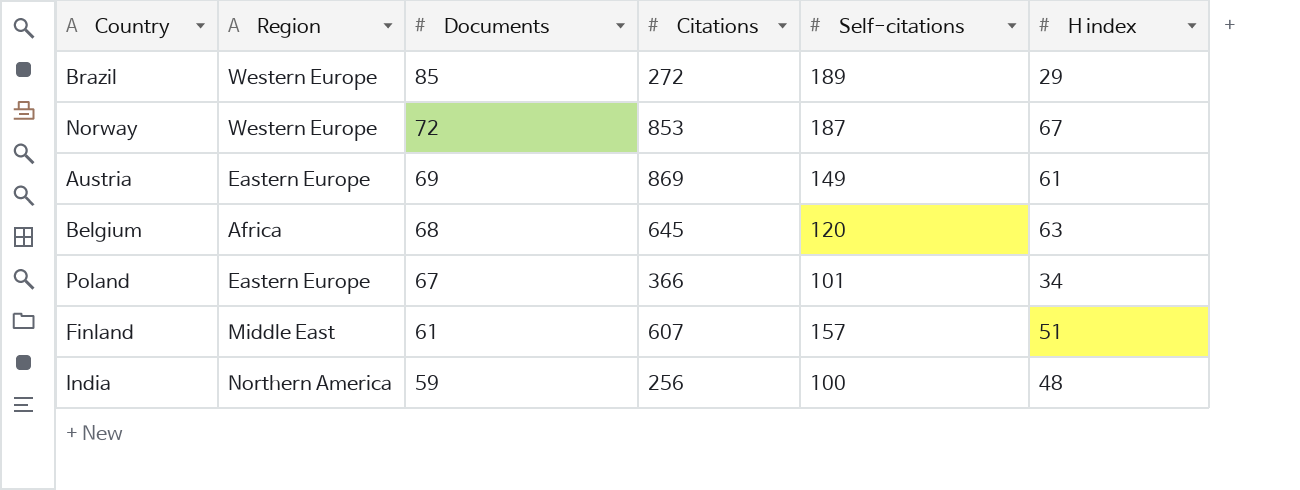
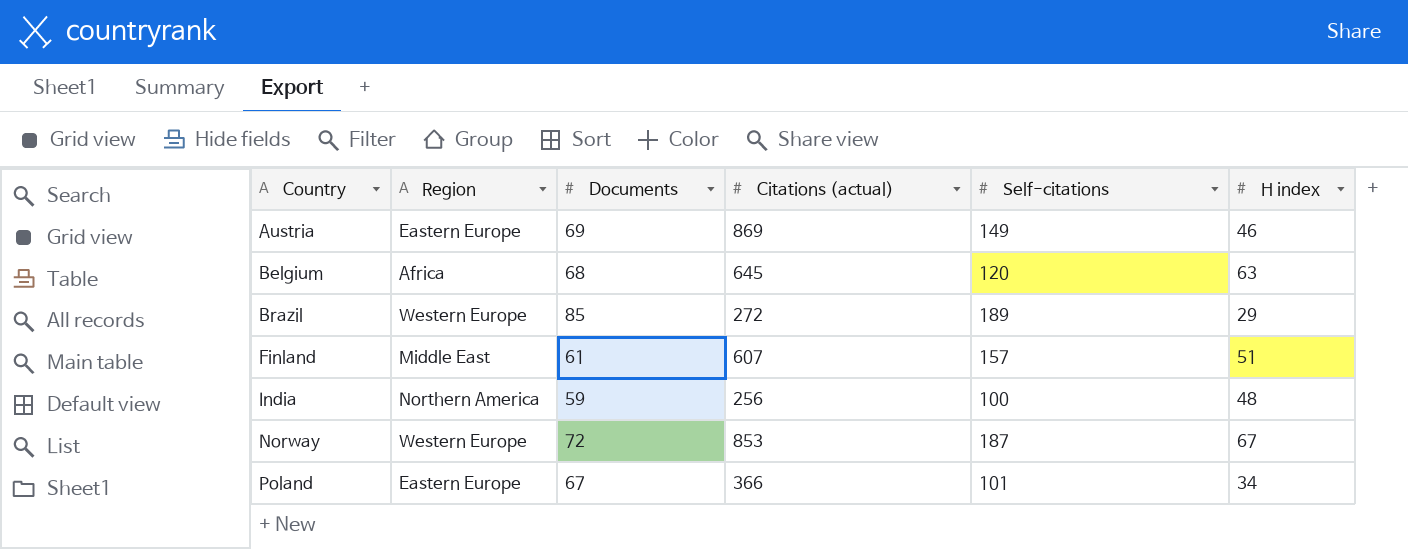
row order: Documents descending -> Country ascending
column name: Citations -> Citations (actual)
Austria | H index: 61 -> 46

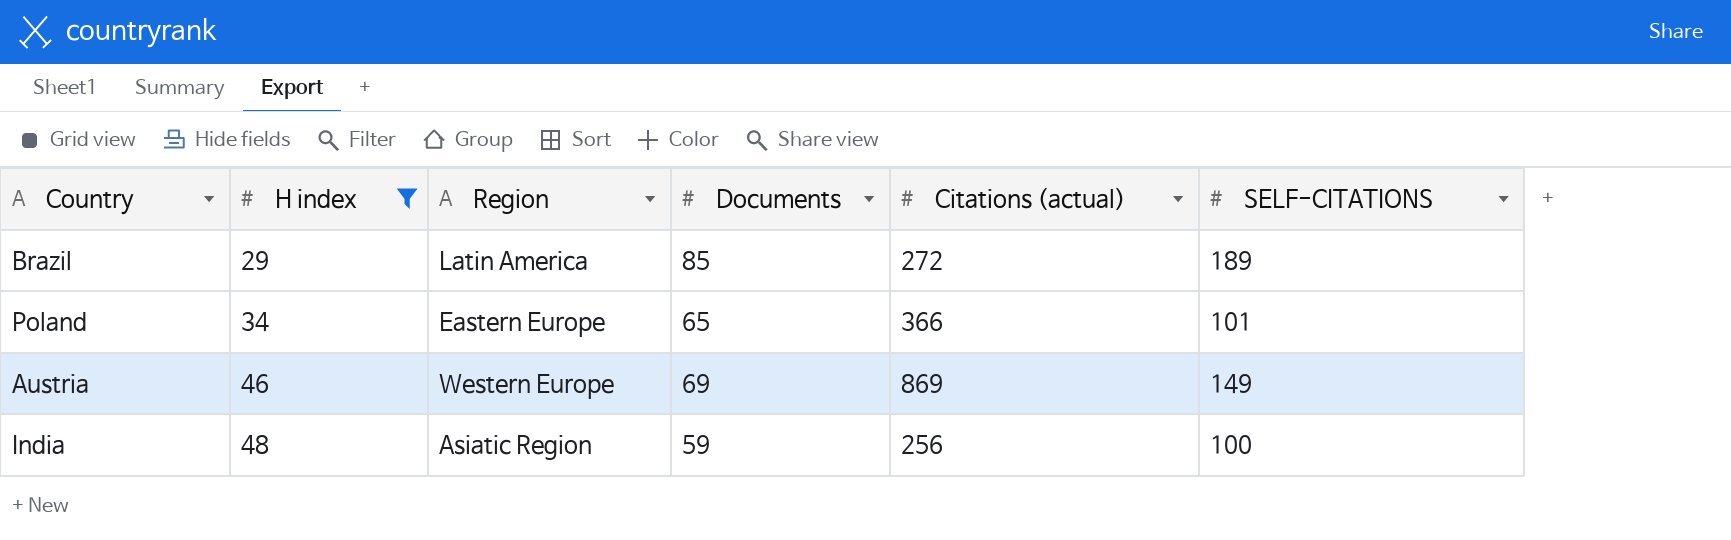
filter: none -> H index <= 48
row order: Country ascending -> H index ascending
column H index | position: 6 -> 2
column name: Self-citations -> SELF-CITATIONS
Brazil | Region: Western Europe -> Latin America
Poland | Documents: 67 -> 65
Austria | Region: Eastern Europe -> Western Europe
India | Region: Northern America -> Asiatic Region

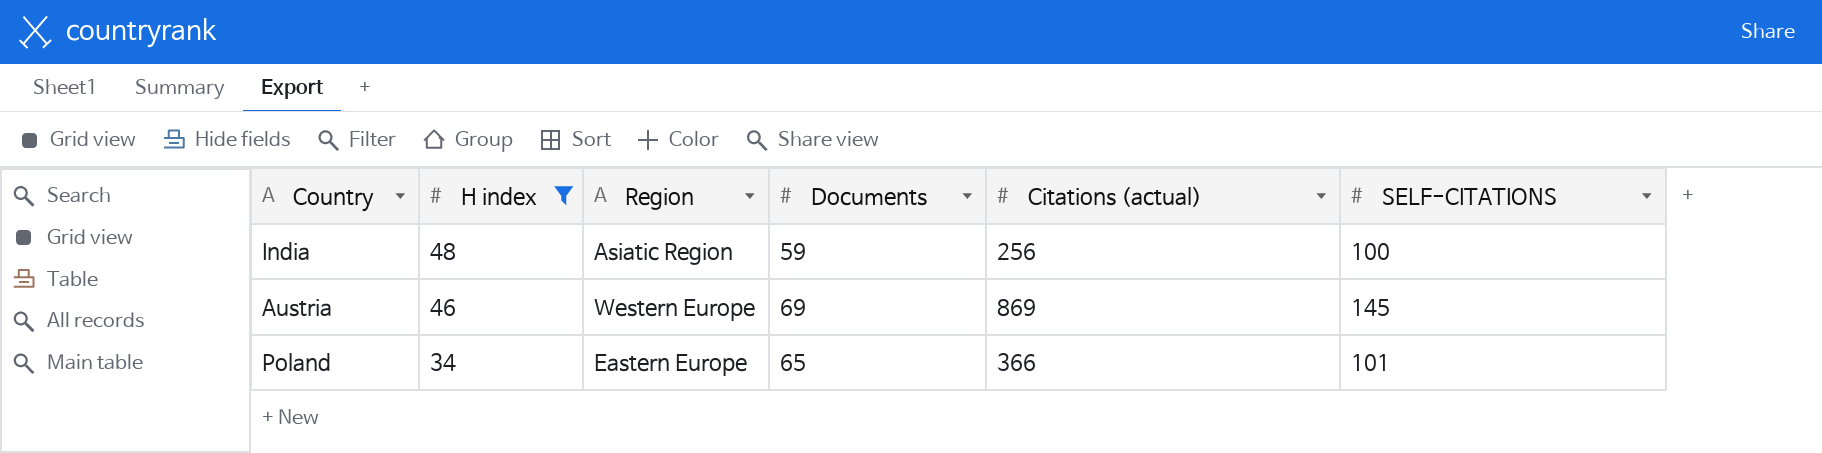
row order: H index ascending -> H index descending
row Brazil: 29 | Latin America | 85 | 272 | 189 -> none
Austria | SELF-CITATIONS: 149 -> 145

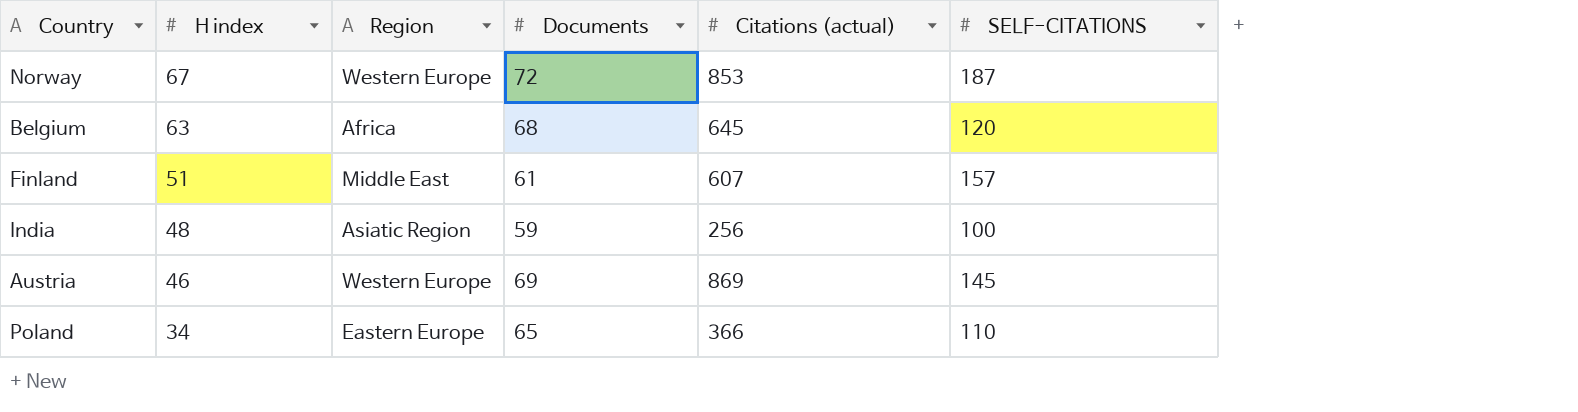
filter: H index <= 48 -> none
Poland | SELF-CITATIONS: 101 -> 110

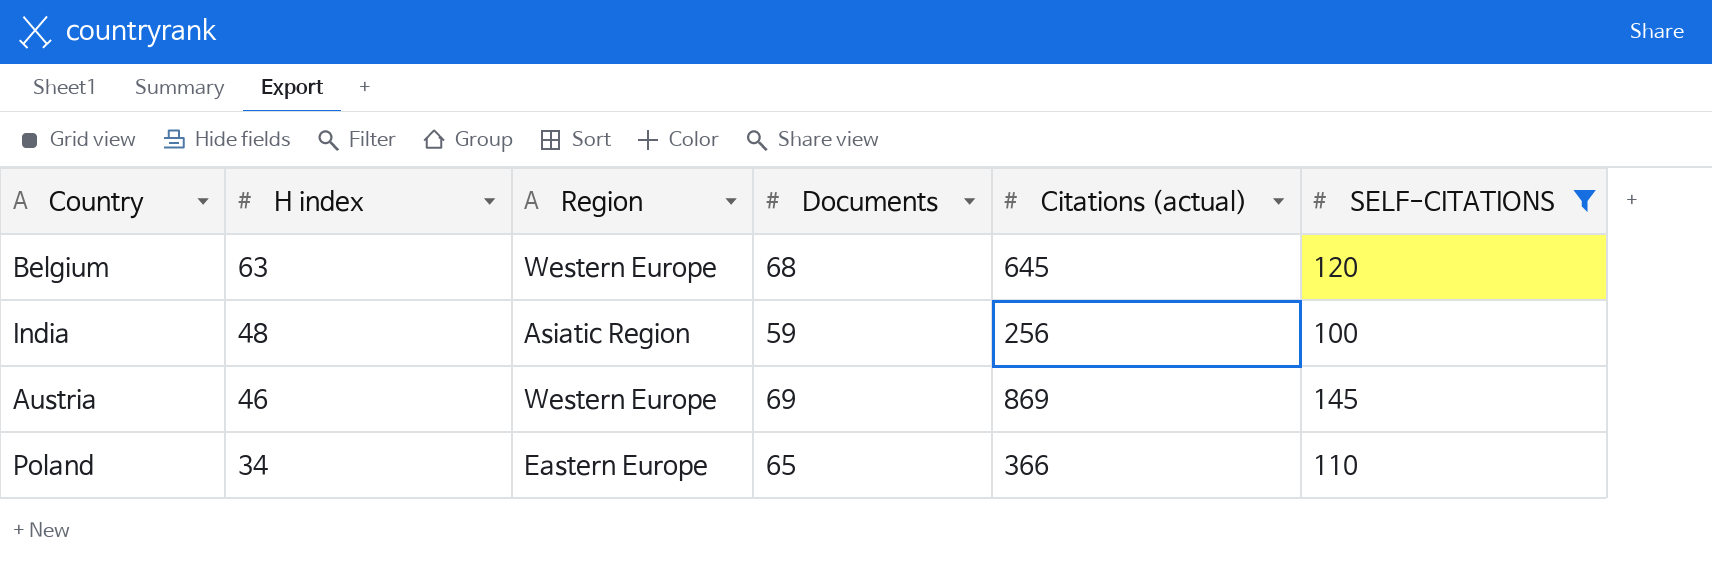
filter: none -> SELF-CITATIONS <= 145
Belgium | Region: Africa -> Western Europe

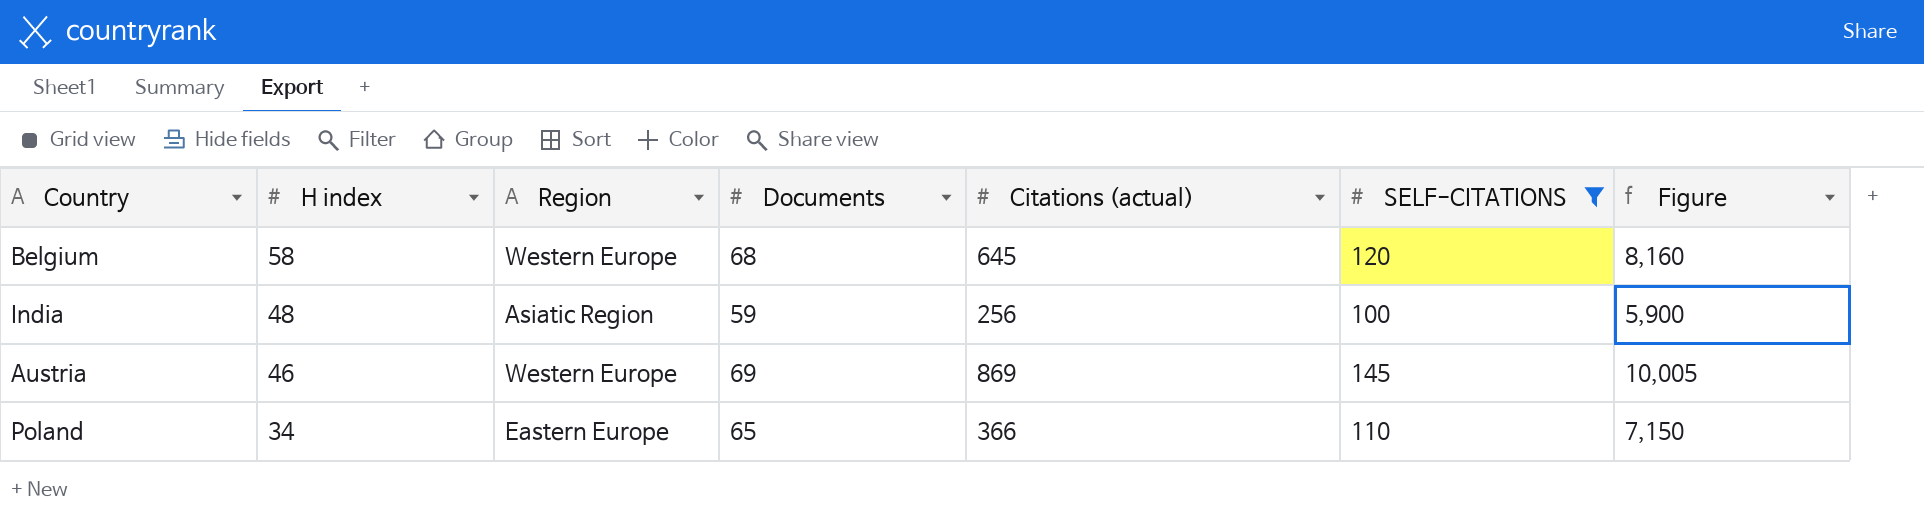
column Figure | formula: none -> [Documents] * [SELF-CITATIONS]
Belgium | H index: 63 -> 58

